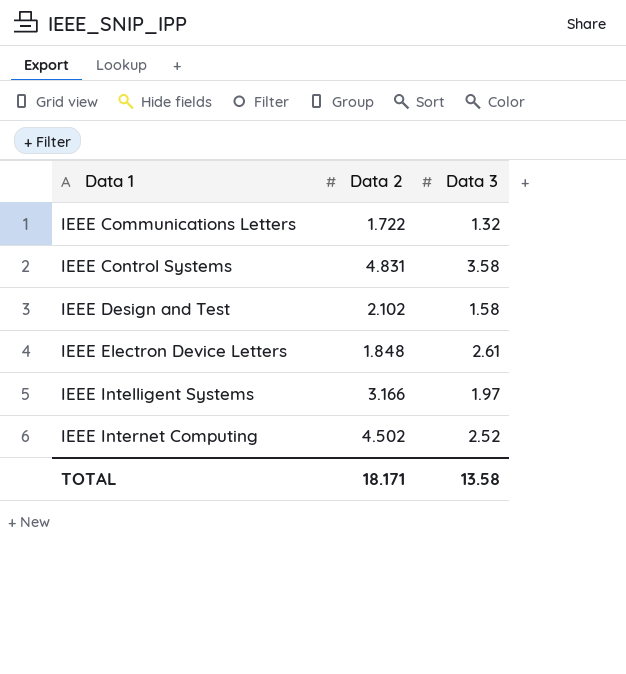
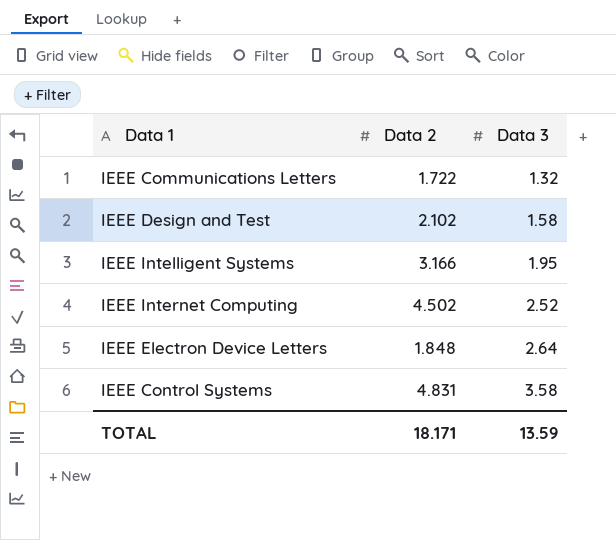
row order: Data 1 ascending -> Data 3 ascending
IEEE Intelligent Systems | Data 3: 1.97 -> 1.95
IEEE Electron Device Letters | Data 3: 2.61 -> 2.64
TOTAL | Data 3: 13.58 -> 13.59

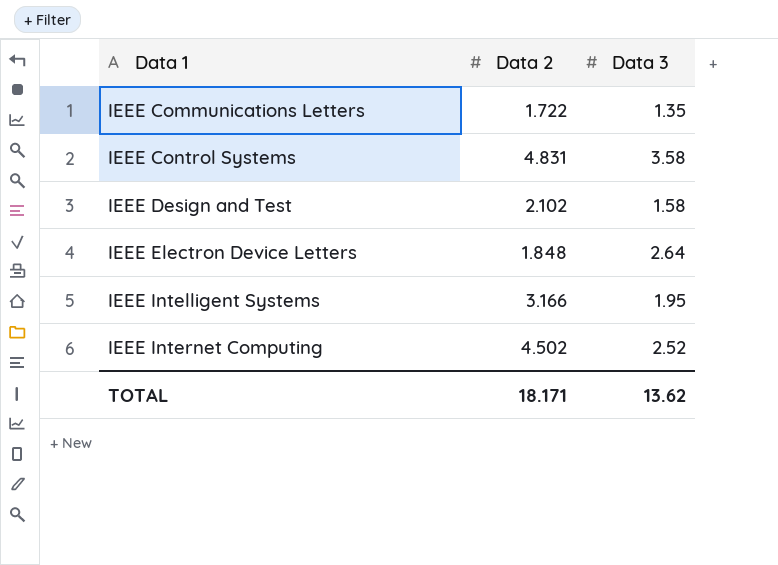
row order: Data 3 ascending -> Data 1 ascending
IEEE Communications Letters | Data 3: 1.32 -> 1.35
TOTAL | Data 3: 13.59 -> 13.62

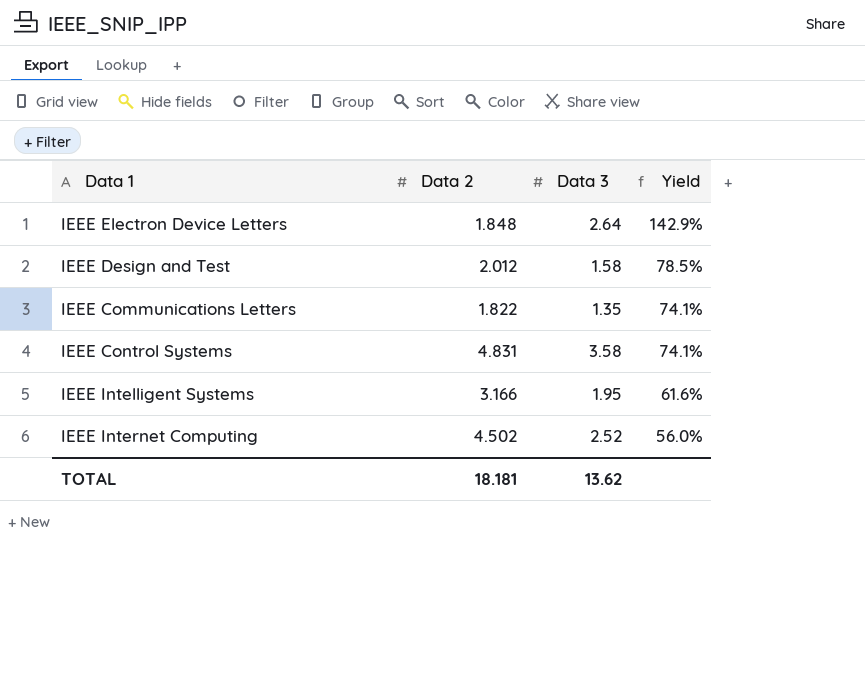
row order: Data 1 ascending -> Yield descending
column Yield | formula: none -> [Data 3] / [Data 2]
IEEE Design and Test | Data 2: 2.102 -> 2.012
IEEE Communications Letters | Data 2: 1.722 -> 1.822
TOTAL | Data 2: 18.171 -> 18.181

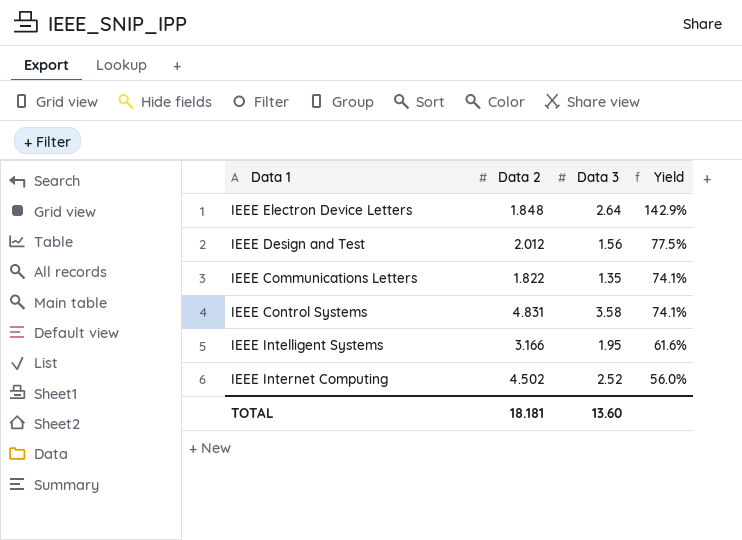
IEEE Design and Test | Data 3: 1.58 -> 1.56
IEEE Design and Test | Yield: 78.5% -> 77.5%
TOTAL | Data 3: 13.62 -> 13.60

